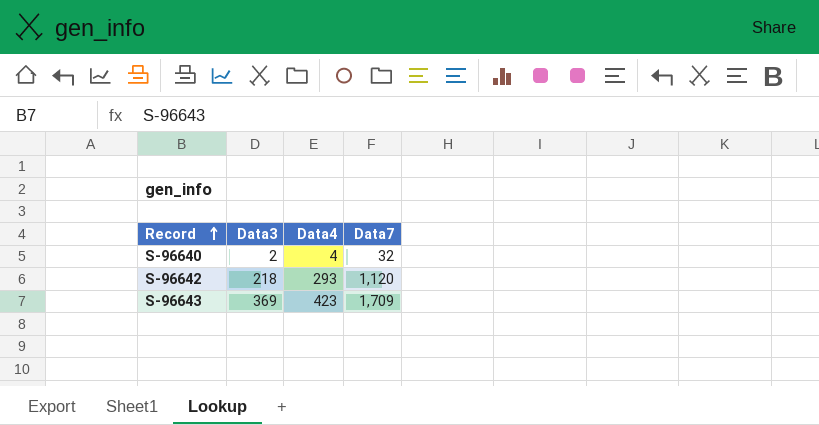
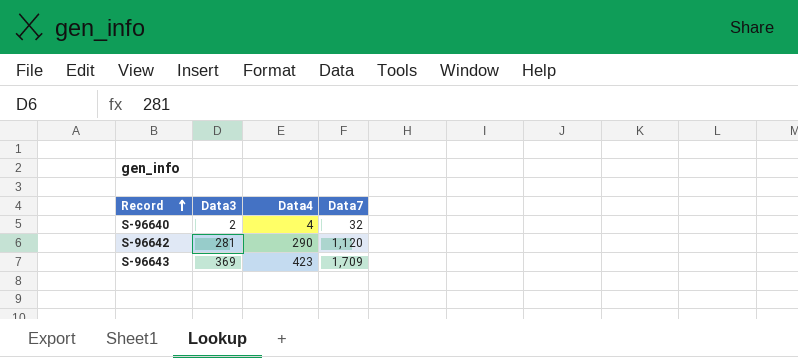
S-96642 | Data3: 218 -> 281
S-96642 | Data4: 293 -> 290

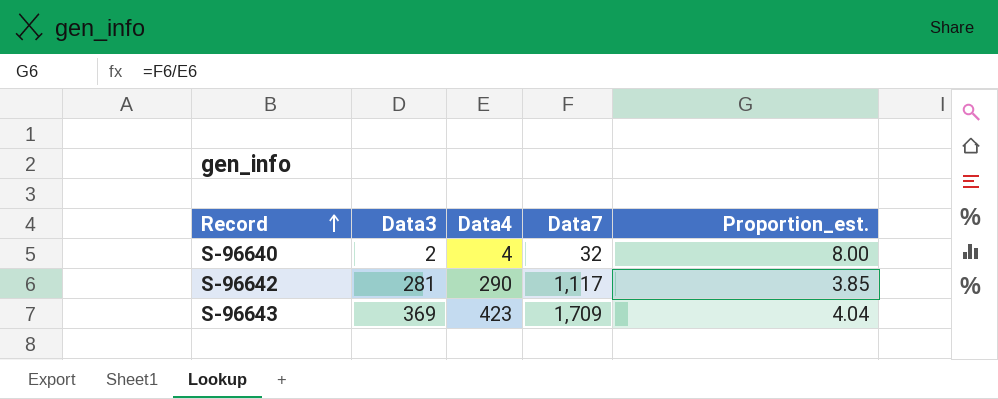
column Proportion_est. | formula: none -> [Data7] / [Data4]
S-96642 | Data7: 1,120 -> 1,117

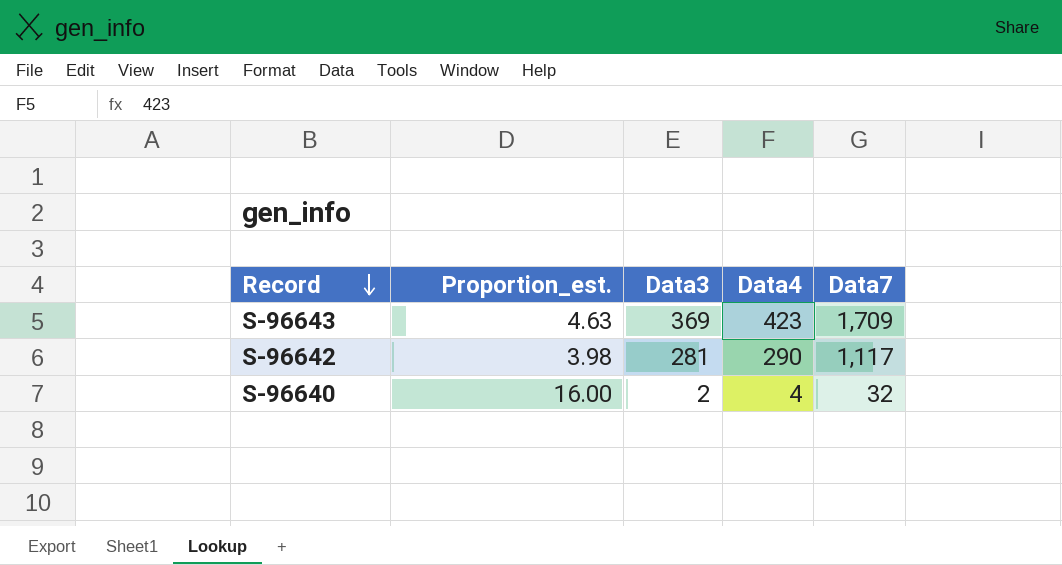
row order: Record ascending -> Record descending
column Proportion_est. | formula: [Data7] / [Data4] -> [Data7] / [Data3]
column Proportion_est. | position: 5 -> 2

